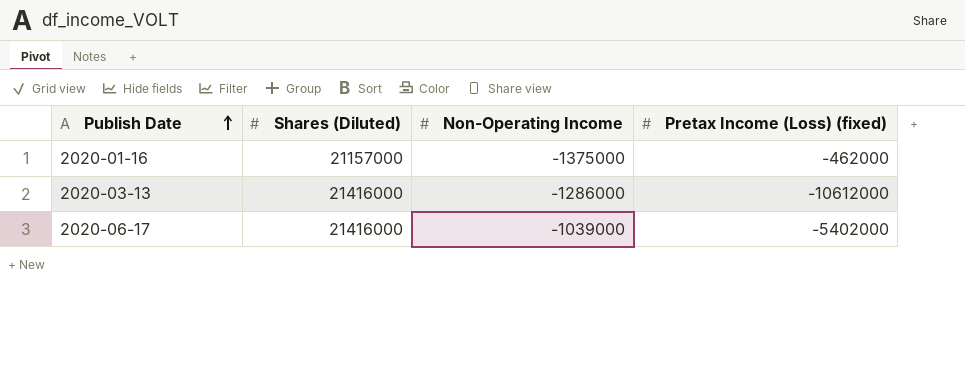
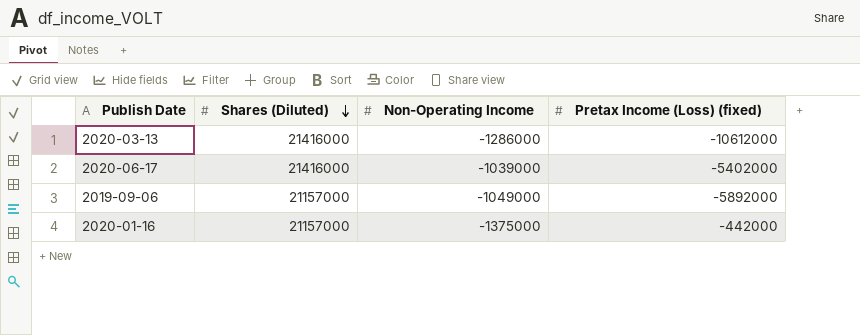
row order: Publish Date ascending -> Shares (Diluted) descending
row 2019-09-06: none -> 21157000 | -1049000 | -5892000
2020-01-16 | Pretax Income (Loss) (fixed): -462000 -> -442000

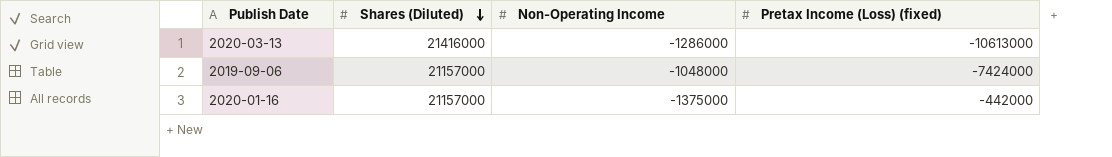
row 2020-06-17: 21416000 | -1039000 | -5402000 -> none
2020-03-13 | Pretax Income (Loss) (fixed): -10612000 -> -10613000
2019-09-06 | Non-Operating Income: -1049000 -> -1048000
2019-09-06 | Pretax Income (Loss) (fixed): -5892000 -> -7424000

